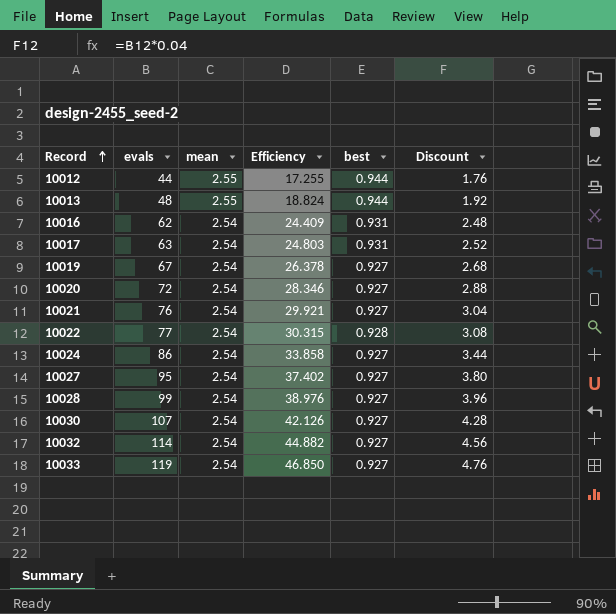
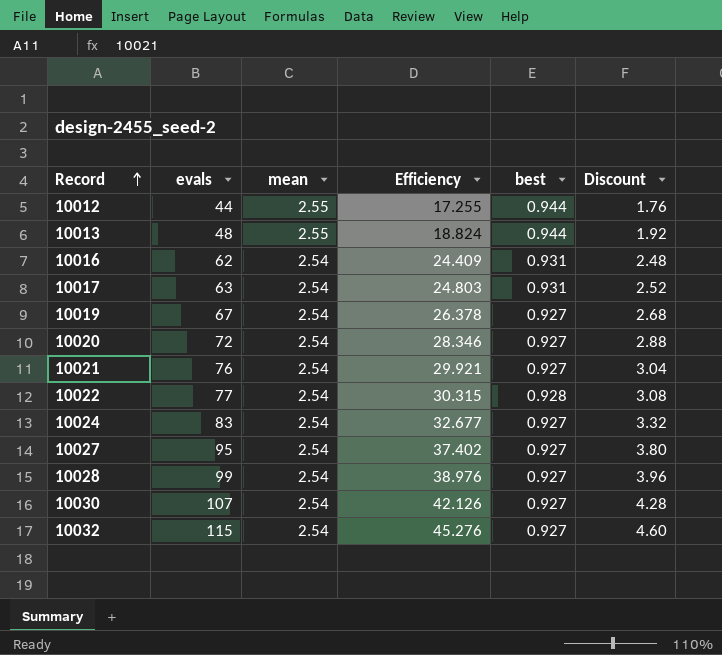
row 10033: 119 | 2.54 | 46.850 | 0.927 | 4.76 -> none
10024 | evals: 86 -> 83
10024 | Efficiency: 33.858 -> 32.677
10024 | Discount: 3.44 -> 3.32
10032 | evals: 114 -> 115
10032 | Efficiency: 44.882 -> 45.276
10032 | Discount: 4.56 -> 4.60

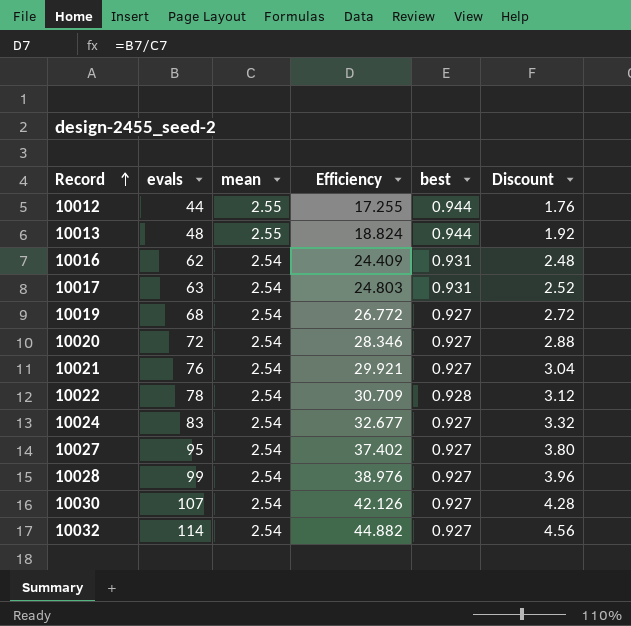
10019 | evals: 67 -> 68
10019 | Efficiency: 26.378 -> 26.772
10019 | Discount: 2.68 -> 2.72
10022 | evals: 77 -> 78
10022 | Efficiency: 30.315 -> 30.709
10022 | Discount: 3.08 -> 3.12
10032 | evals: 115 -> 114
10032 | Efficiency: 45.276 -> 44.882
10032 | Discount: 4.60 -> 4.56

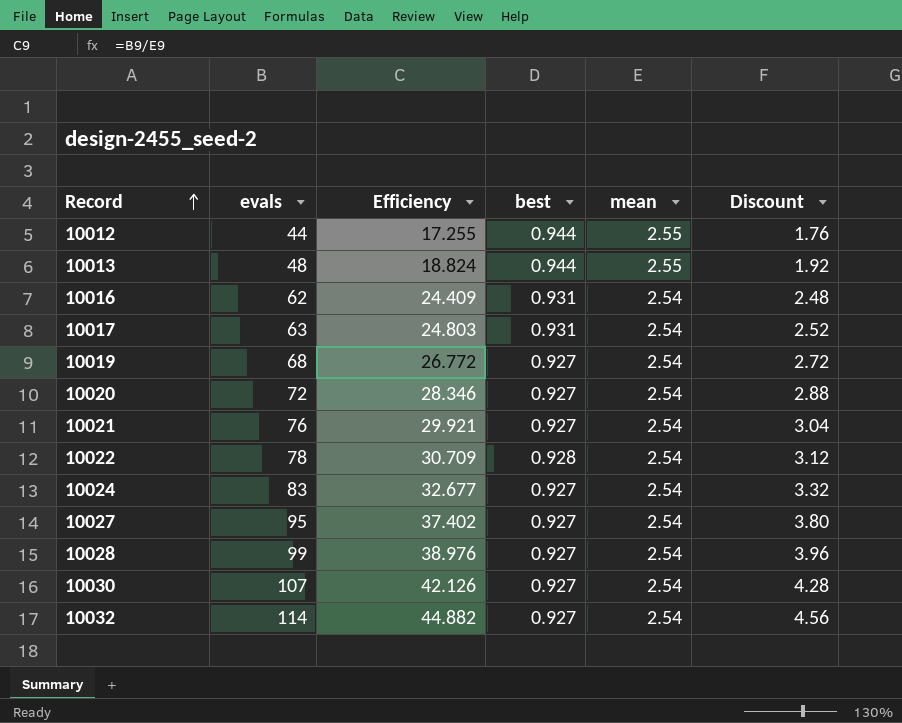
column mean | position: 3 -> 5

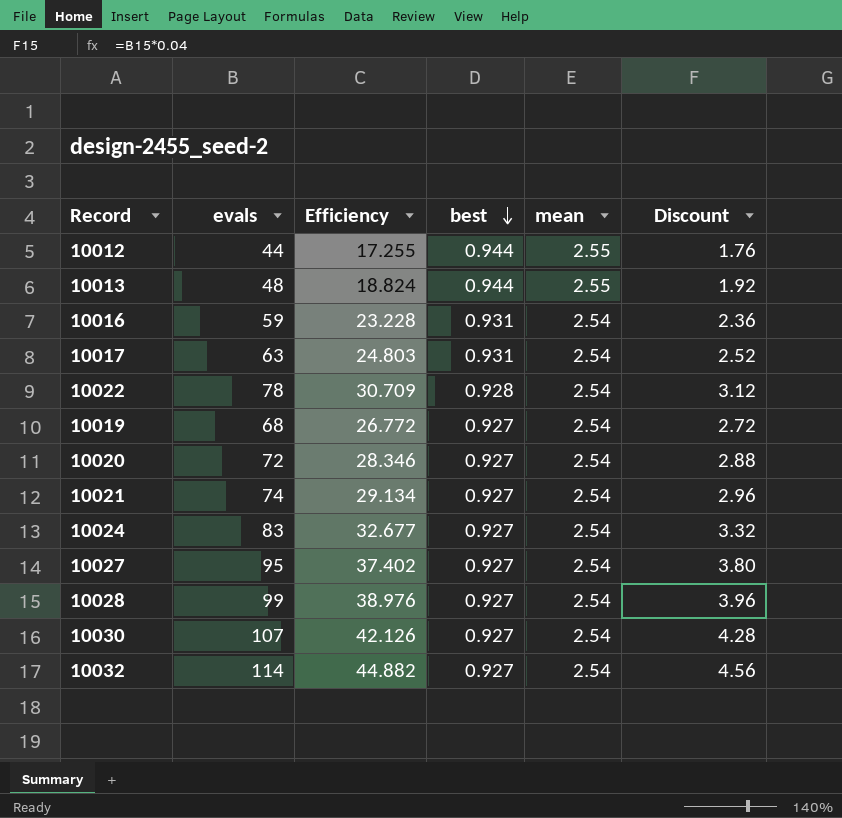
row order: Record ascending -> best descending
10016 | evals: 62 -> 59
10016 | Efficiency: 24.409 -> 23.228
10016 | Discount: 2.48 -> 2.36
10021 | evals: 76 -> 74
10021 | Efficiency: 29.921 -> 29.134
10021 | Discount: 3.04 -> 2.96

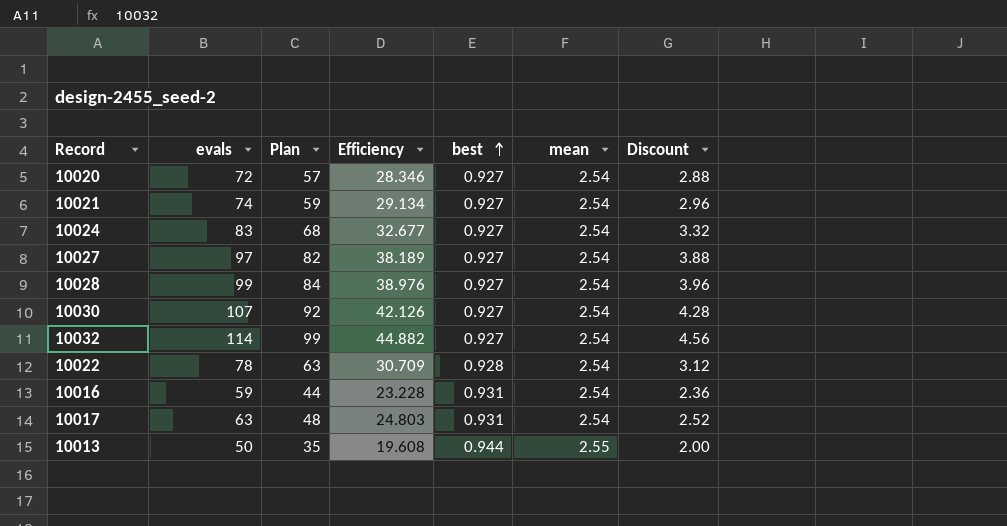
row order: best descending -> best ascending
column Plan | formula: none -> [evals] - 15
row 10012: 44 | 17.255 | 0.944 | 2.55 | 1.76 -> none
row 10019: 68 | 26.772 | 0.927 | 2.54 | 2.72 -> none
10027 | evals: 95 -> 97
10027 | Efficiency: 37.402 -> 38.189
10027 | Discount: 3.80 -> 3.88
10013 | evals: 48 -> 50
10013 | Efficiency: 18.824 -> 19.608
10013 | Discount: 1.92 -> 2.00

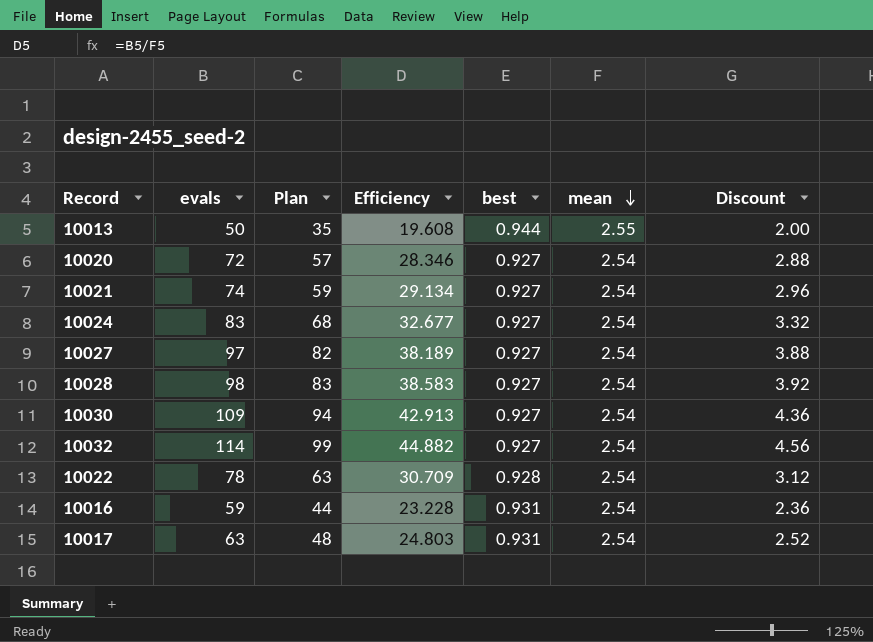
row order: best ascending -> mean descending
10028 | evals: 99 -> 98
10028 | Plan: 84 -> 83
10028 | Efficiency: 38.976 -> 38.583
10028 | Discount: 3.96 -> 3.92
10030 | evals: 107 -> 109
10030 | Plan: 92 -> 94
10030 | Efficiency: 42.126 -> 42.913
10030 | Discount: 4.28 -> 4.36

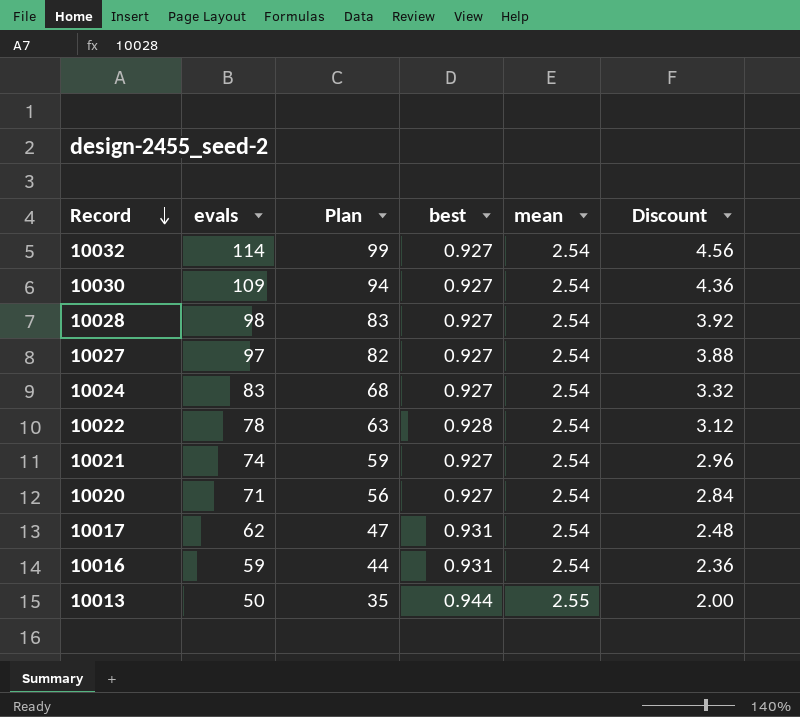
row order: mean descending -> Record descending
column Efficiency | formula: [evals] / [mean] -> none
10020 | evals: 72 -> 71
10020 | Plan: 57 -> 56
10020 | Discount: 2.88 -> 2.84
10017 | evals: 63 -> 62
10017 | Plan: 48 -> 47
10017 | Discount: 2.52 -> 2.48

